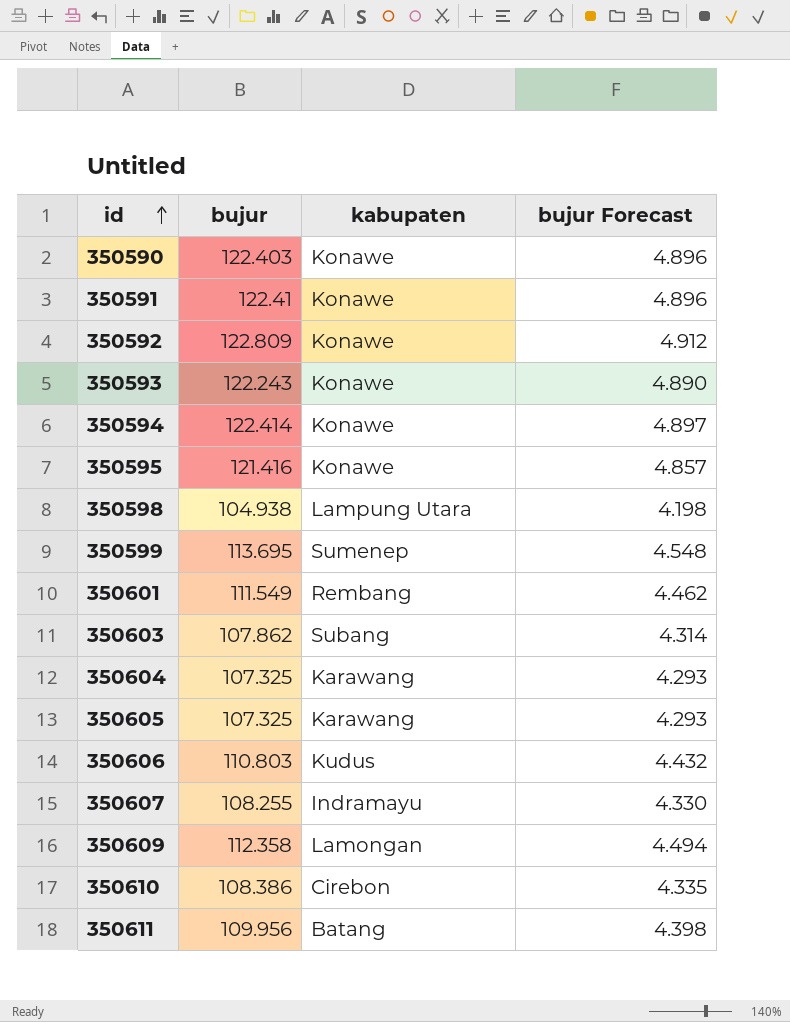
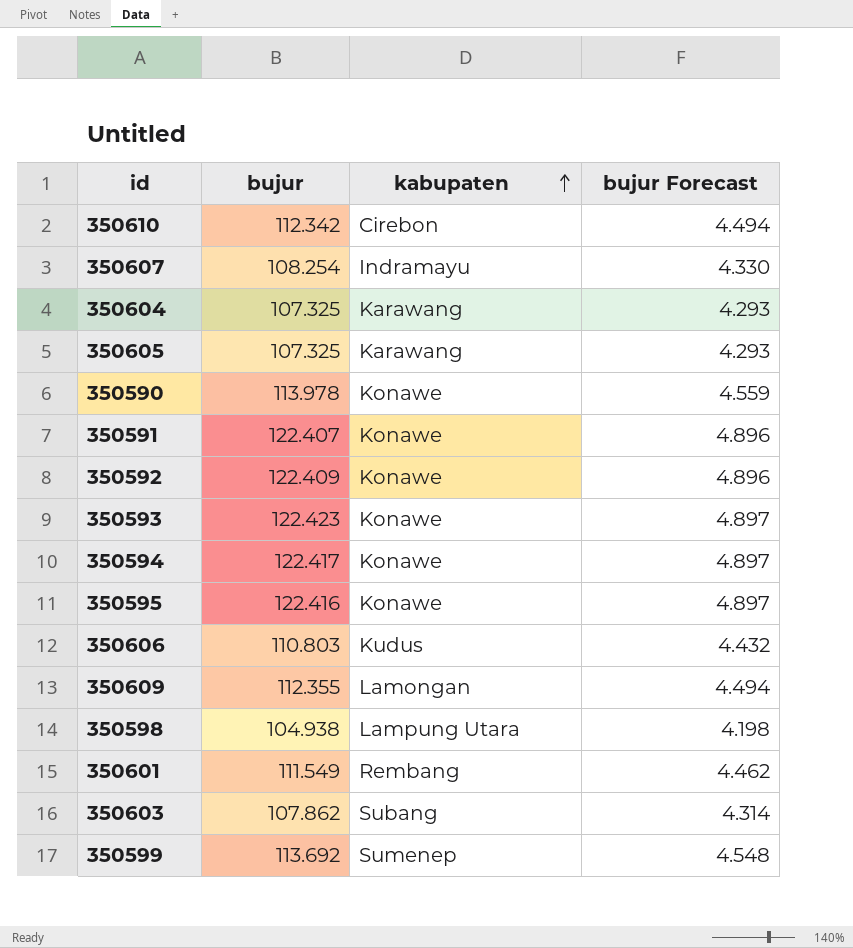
row order: id ascending -> kabupaten ascending
row 350611: 109.956 | Batang | 4.398 -> none
350610 | bujur: 108.386 -> 112.342
350610 | bujur Forecast: 4.335 -> 4.494
350607 | bujur: 108.255 -> 108.254
350590 | bujur: 122.403 -> 113.978
350590 | bujur Forecast: 4.896 -> 4.559
350591 | bujur: 122.41 -> 122.407
350592 | bujur: 122.809 -> 122.409
350592 | bujur Forecast: 4.912 -> 4.896
350593 | bujur: 122.243 -> 122.423
350593 | bujur Forecast: 4.890 -> 4.897
350594 | bujur: 122.414 -> 122.417
350595 | bujur: 121.416 -> 122.416
350595 | bujur Forecast: 4.857 -> 4.897
350609 | bujur: 112.358 -> 112.355
350599 | bujur: 113.695 -> 113.692

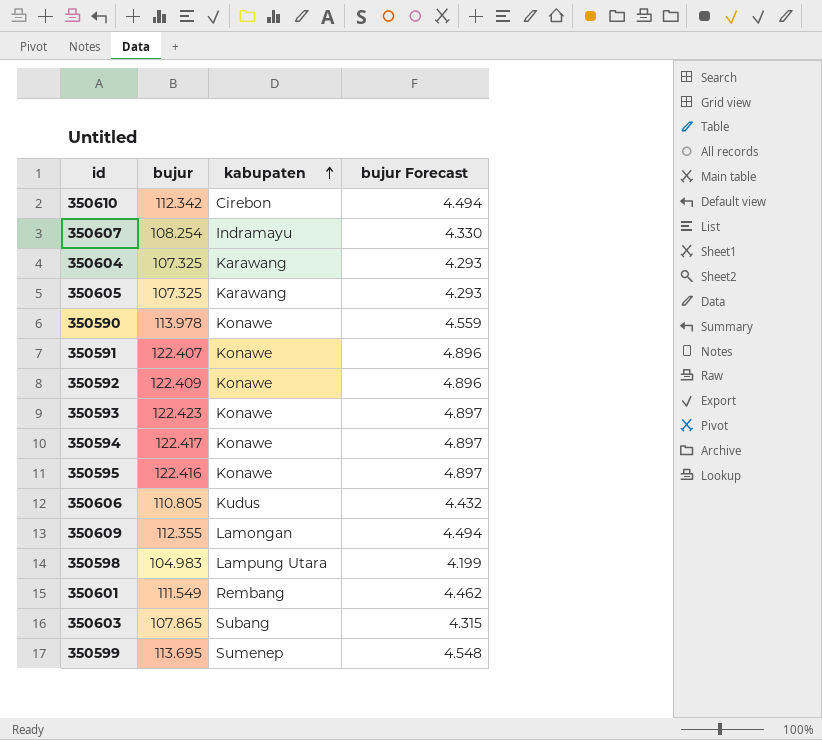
350606 | bujur: 110.803 -> 110.805
350598 | bujur: 104.938 -> 104.983
350598 | bujur Forecast: 4.198 -> 4.199
350603 | bujur: 107.862 -> 107.865
350603 | bujur Forecast: 4.314 -> 4.315
350599 | bujur: 113.692 -> 113.695

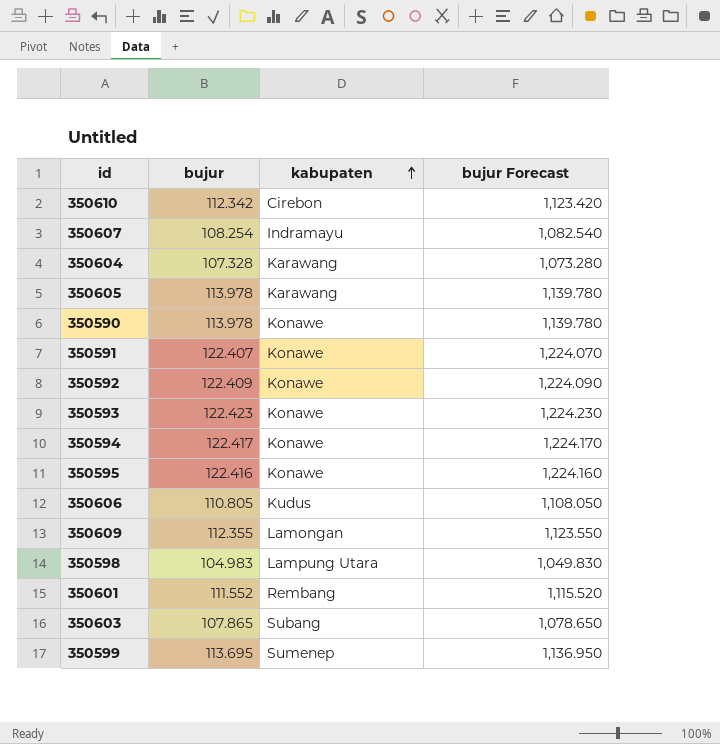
column bujur Forecast | formula: [bujur] * 0.04 -> [bujur] * 10
350604 | bujur: 107.325 -> 107.328
350605 | bujur: 107.325 -> 113.978
350601 | bujur: 111.549 -> 111.552

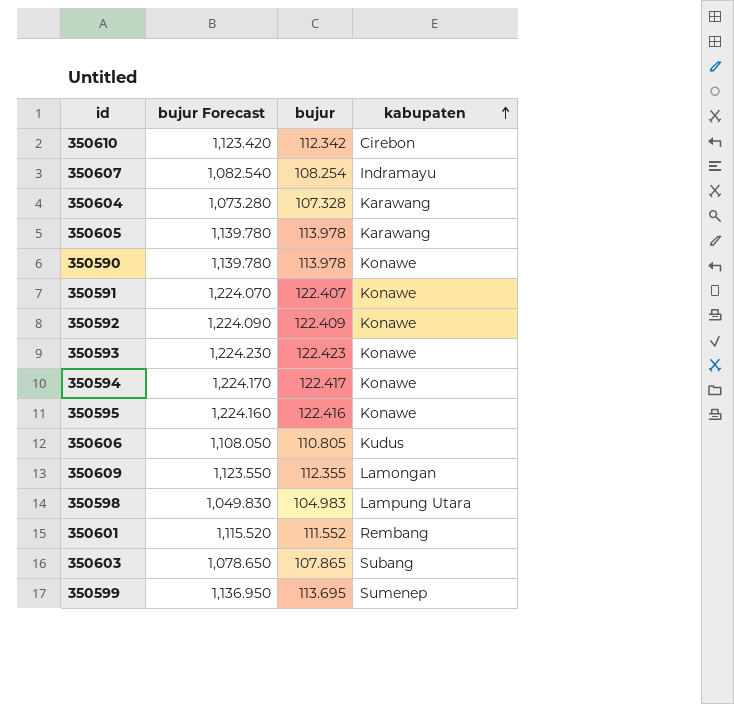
column bujur Forecast | position: 4 -> 2

